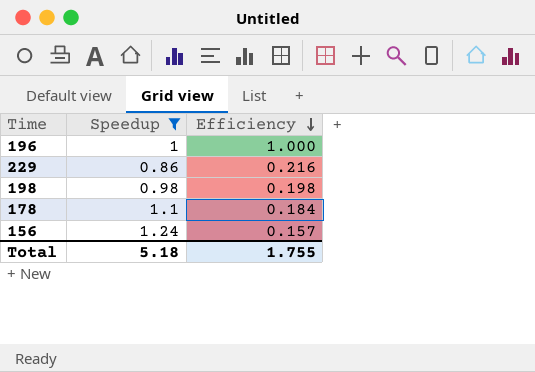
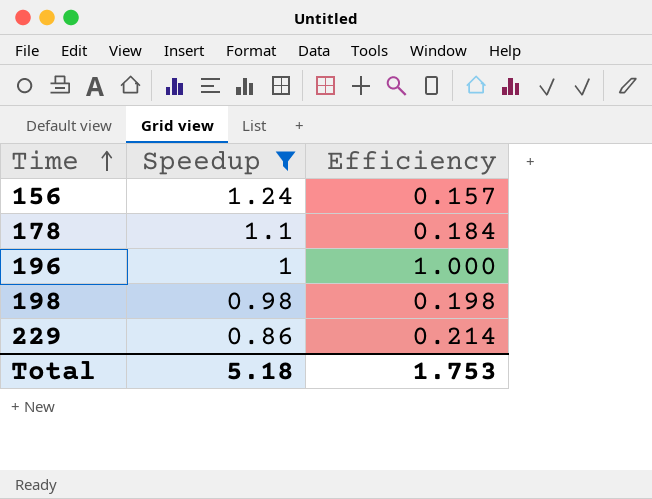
row order: Efficiency descending -> Time ascending
229 | Efficiency: 0.216 -> 0.214
Total | Efficiency: 1.755 -> 1.753

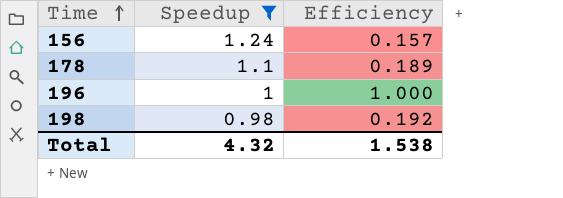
row 229: 0.86 | 0.214 -> none
178 | Efficiency: 0.184 -> 0.189
198 | Efficiency: 0.198 -> 0.192
Total | Speedup: 5.18 -> 4.32
Total | Efficiency: 1.753 -> 1.538

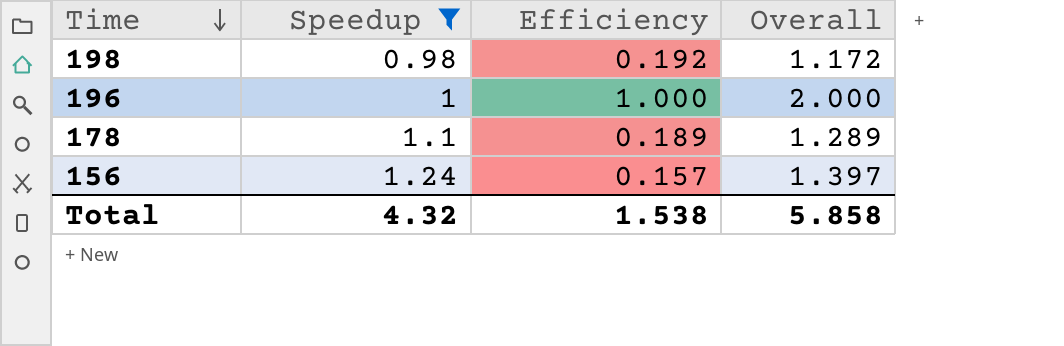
row order: Time ascending -> Time descending
column Overall | formula: none -> [Speedup] + [Efficiency]

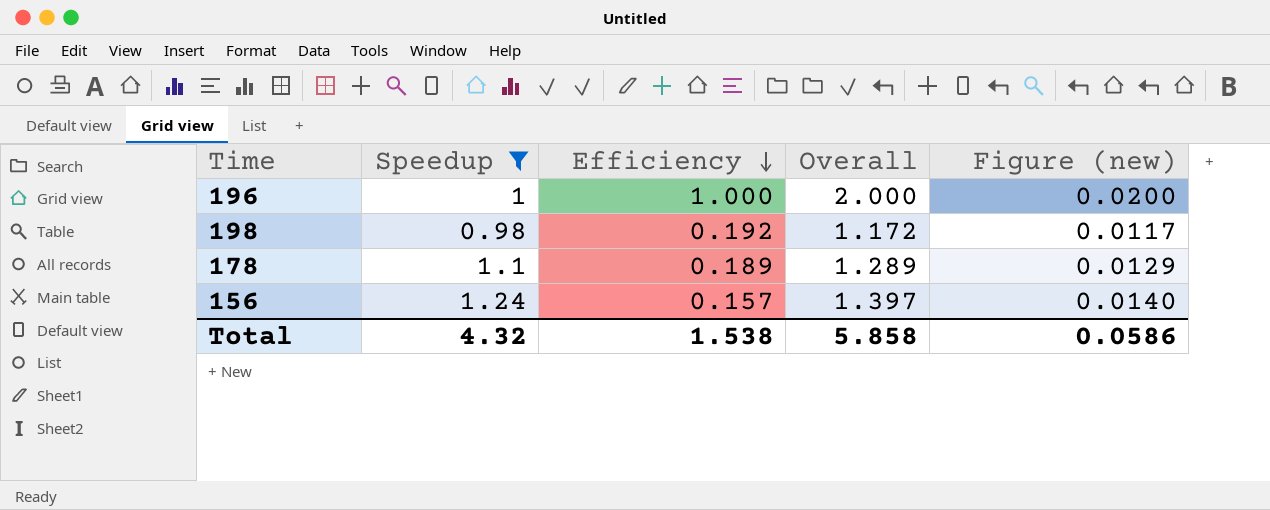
row order: Time descending -> Efficiency descending
column Figure (new) | formula: none -> [Overall] * 0.01

